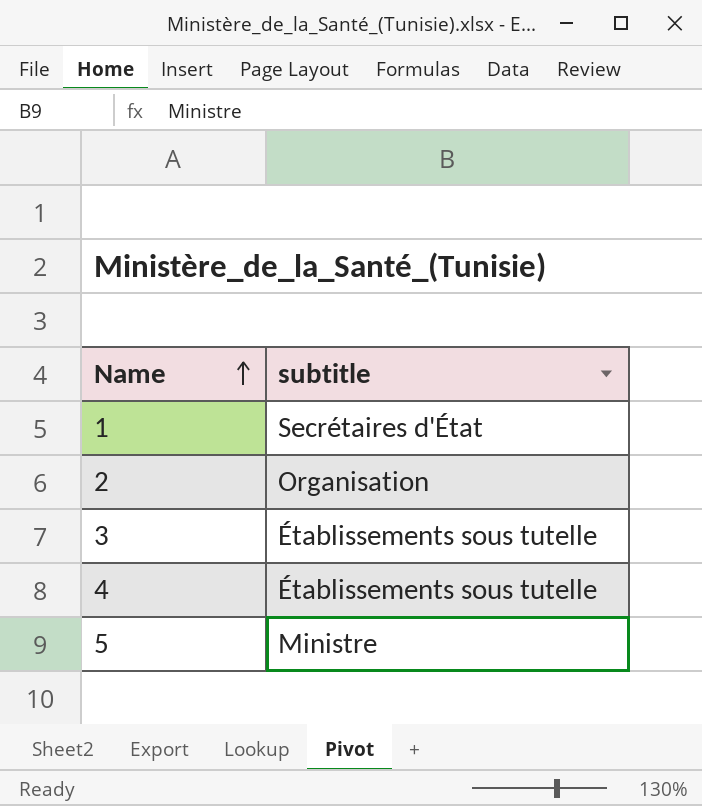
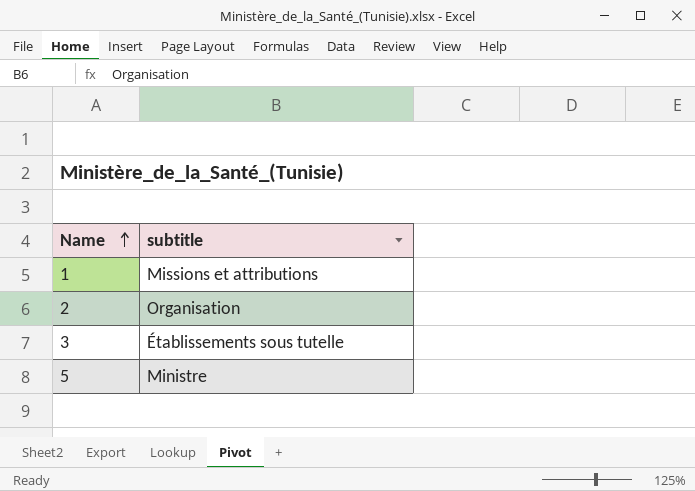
row 4: Établissements sous tutelle -> none
1 | subtitle: Secrétaires d'État -> Missions et attributions

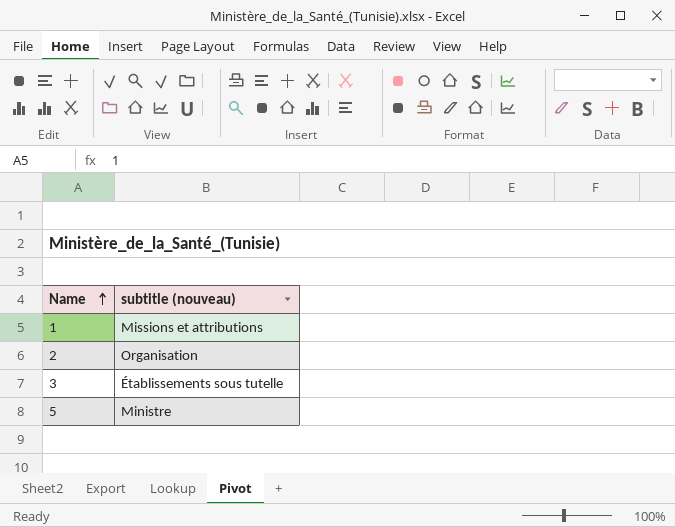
column name: subtitle -> subtitle (nouveau)

